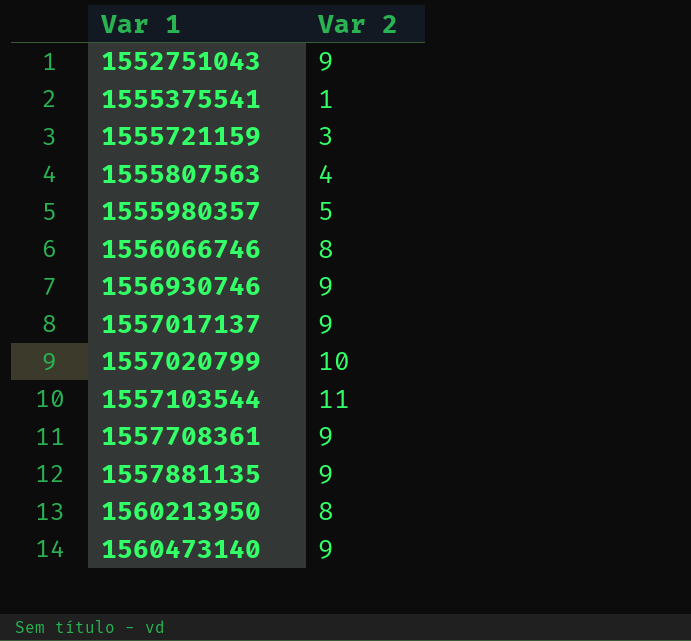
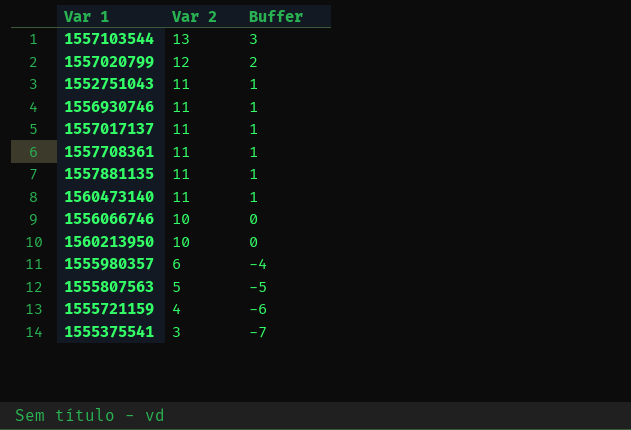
row order: Var 1 ascending -> Var 2 descending
column Buffer | formula: none -> [Var 2] - 10
1557103544 | Var 2: 11 -> 13
1557020799 | Var 2: 10 -> 12
1552751043 | Var 2: 9 -> 11
1556930746 | Var 2: 9 -> 11
1557017137 | Var 2: 9 -> 11
1557708361 | Var 2: 9 -> 11
1557881135 | Var 2: 9 -> 11
1560473140 | Var 2: 9 -> 11
1556066746 | Var 2: 8 -> 10
1560213950 | Var 2: 8 -> 10
1555980357 | Var 2: 5 -> 6
1555807563 | Var 2: 4 -> 5
1555721159 | Var 2: 3 -> 4
1555375541 | Var 2: 1 -> 3

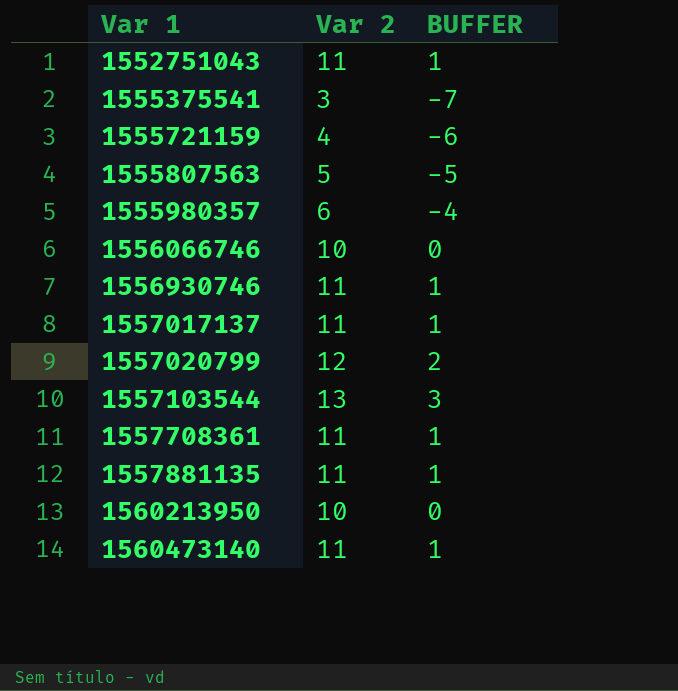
row order: Var 2 descending -> Var 1 ascending
column name: Buffer -> BUFFER

